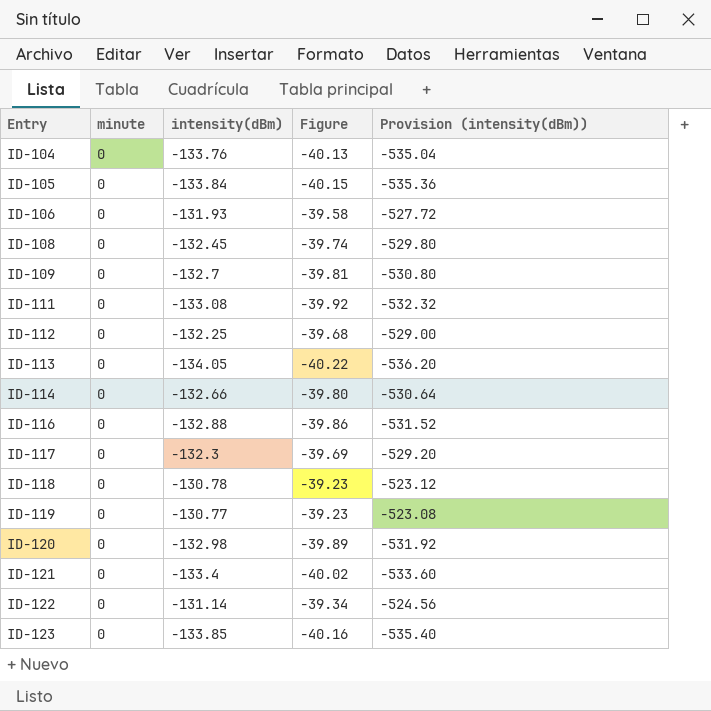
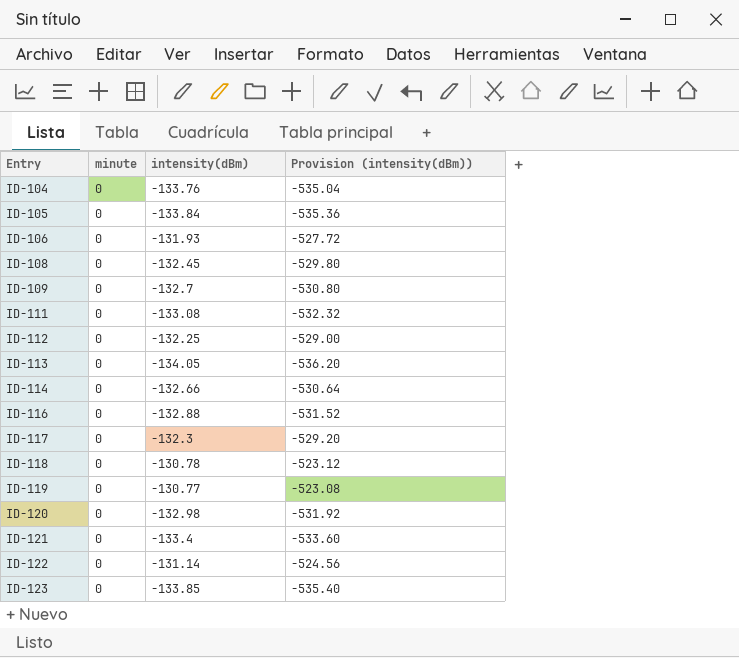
column Figure | formula: [intensity(dBm)] * 0.3 -> none

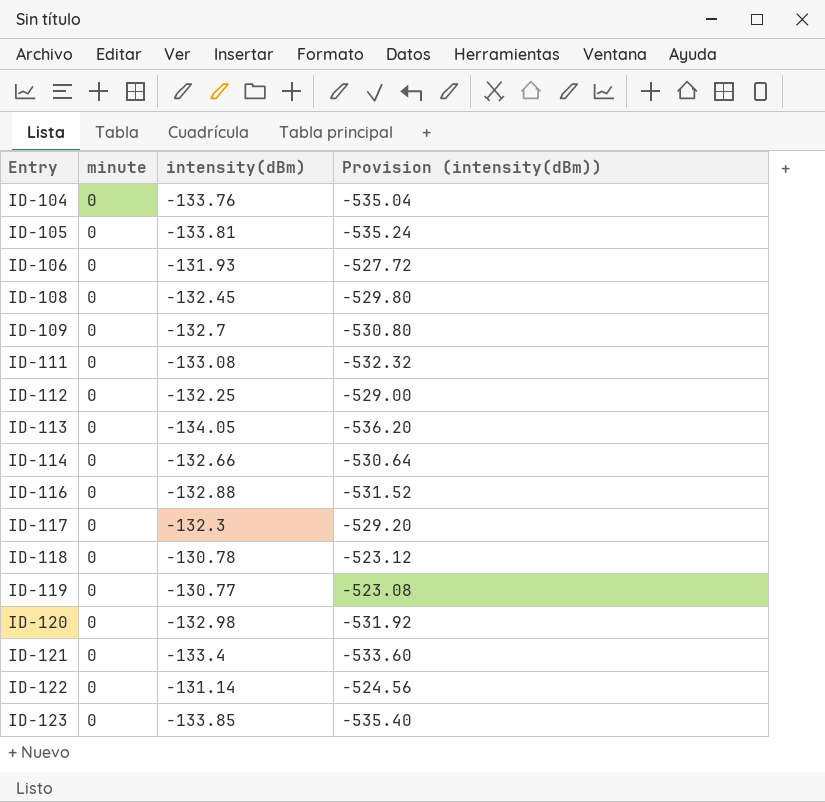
ID-105 | intensity(dBm): -133.84 -> -133.81
ID-105 | Provision (intensity(dBm)): -535.36 -> -535.24

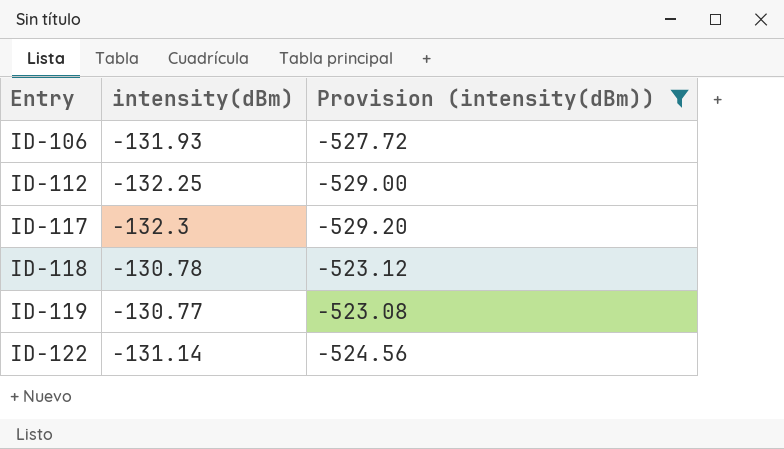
filter: none -> Provision (intensity(dBm)) >= -529.20
column minute | position: 2 -> none

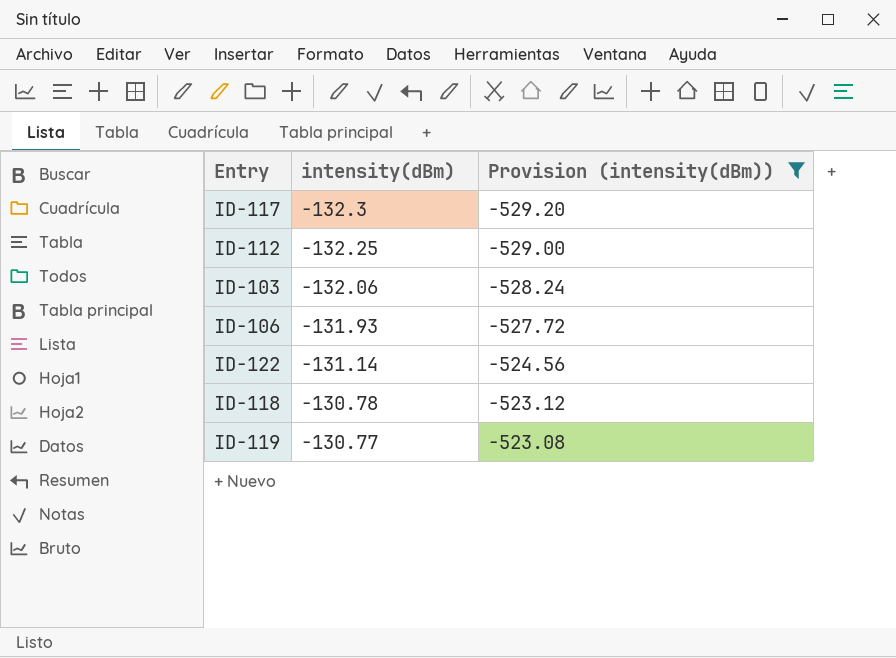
row order: Entry ascending -> intensity(dBm) ascending
row ID-103: none -> -132.06 | -528.24

